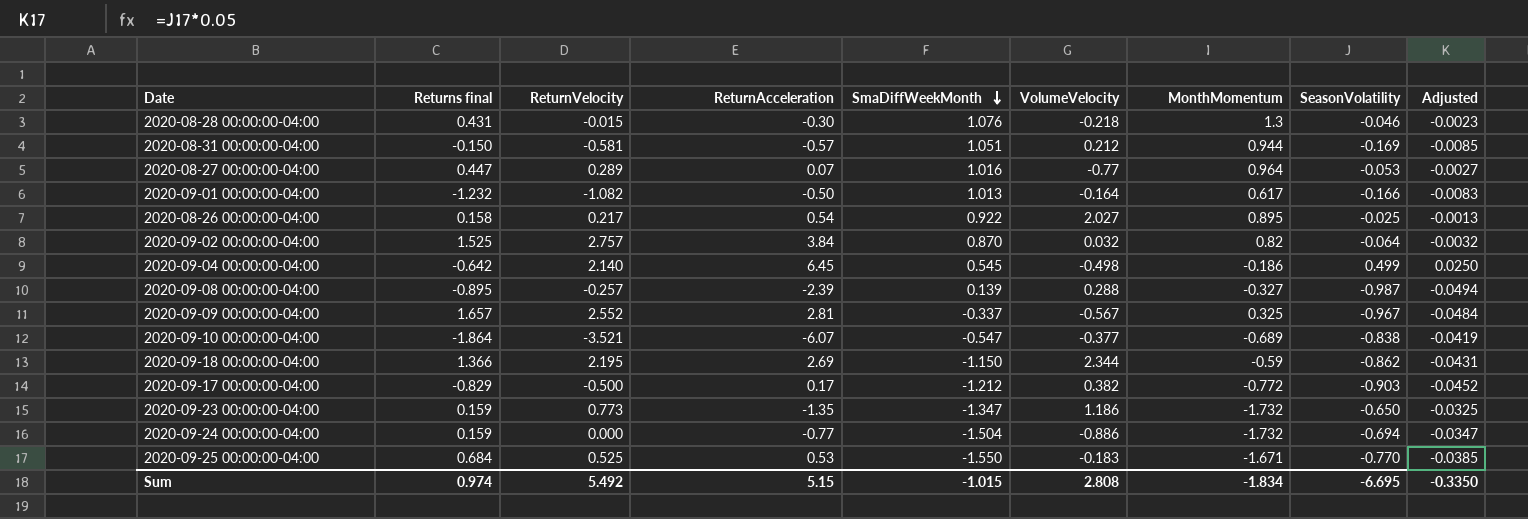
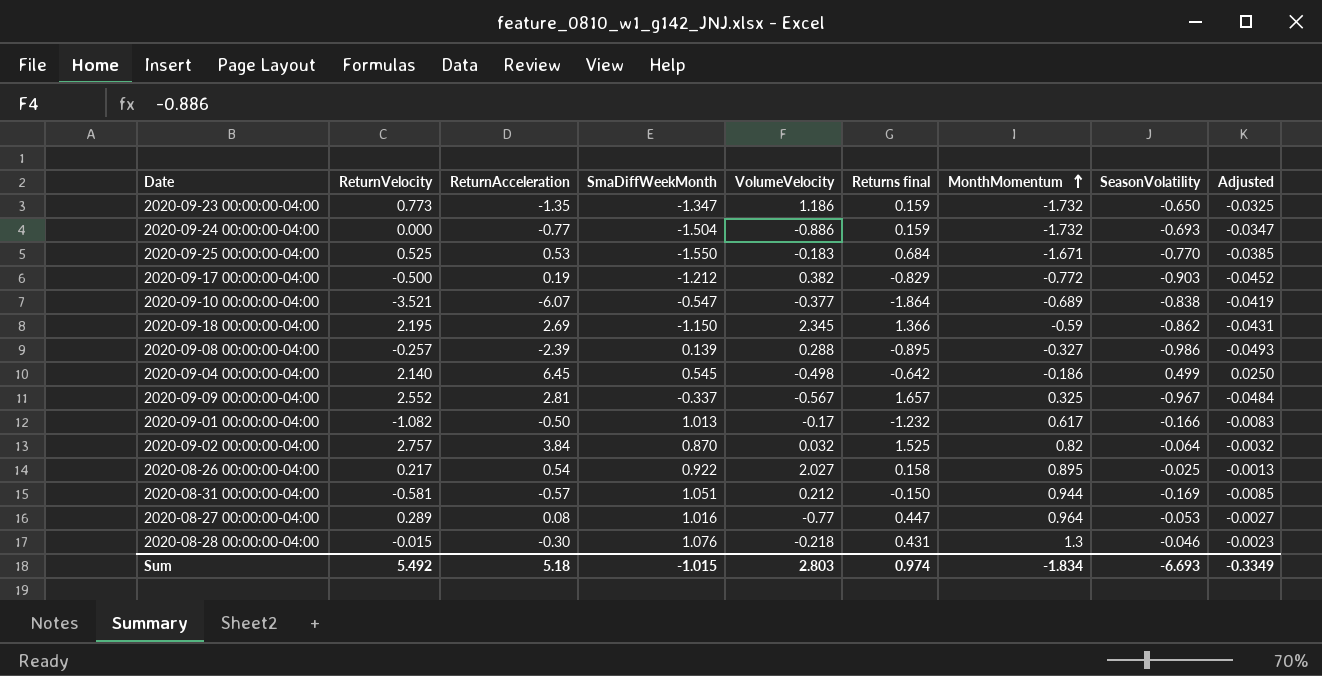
row order: SmaDiffWeekMonth descending -> MonthMomentum ascending
column Returns final | position: 2 -> 6
2020-09-24 00:00:00-04:00 | SeasonVolatility: -0.694 -> -0.693
2020-09-17 00:00:00-04:00 | ReturnAcceleration: 0.17 -> 0.19
2020-09-18 00:00:00-04:00 | VolumeVelocity: 2.344 -> 2.345
2020-09-08 00:00:00-04:00 | SeasonVolatility: -0.987 -> -0.986
2020-09-08 00:00:00-04:00 | Adjusted: -0.0494 -> -0.0493
2020-09-01 00:00:00-04:00 | VolumeVelocity: -0.164 -> -0.17
2020-08-27 00:00:00-04:00 | ReturnAcceleration: 0.07 -> 0.08
Sum | ReturnAcceleration: 5.15 -> 5.18
Sum | VolumeVelocity: 2.808 -> 2.803
Sum | SeasonVolatility: -6.695 -> -6.693
Sum | Adjusted: -0.3350 -> -0.3349

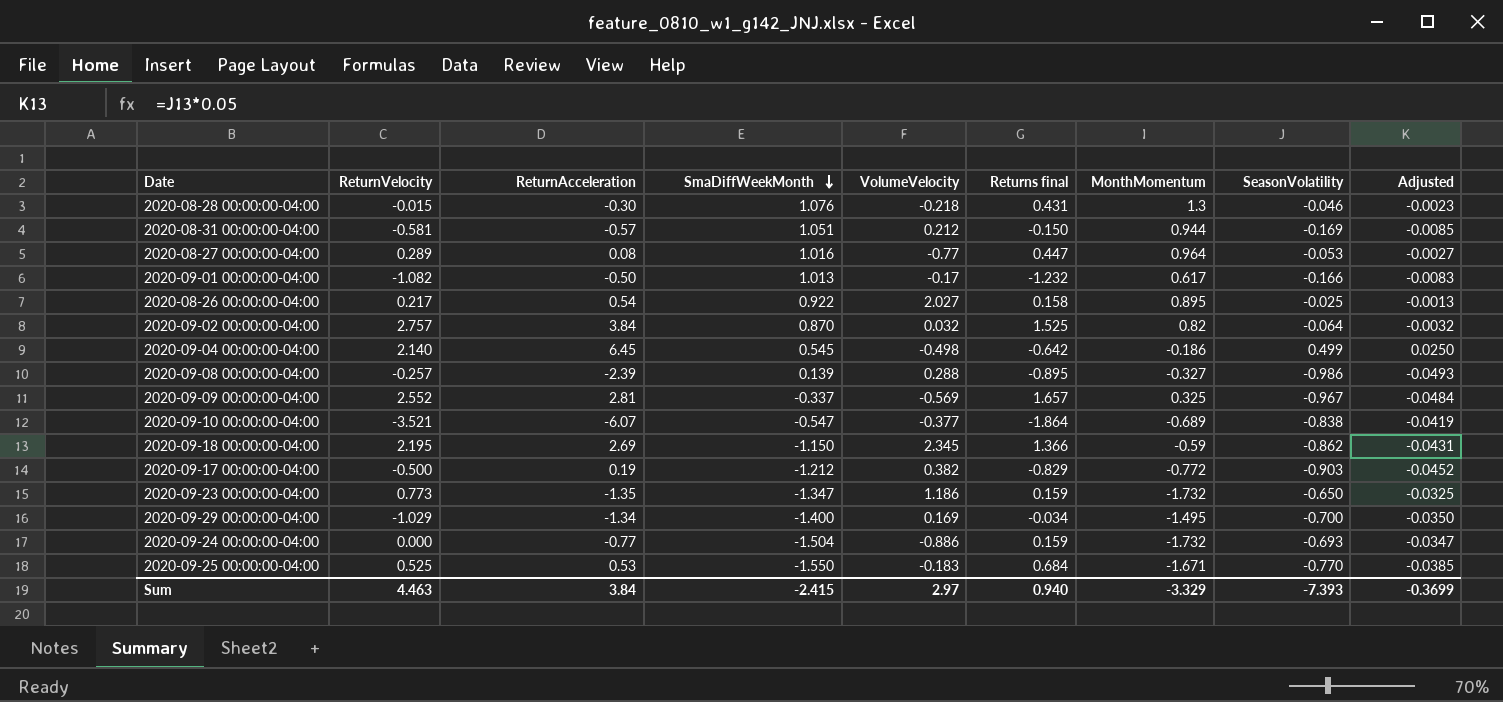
row order: MonthMomentum ascending -> SmaDiffWeekMonth descending
2020-09-09 00:00:00-04:00 | VolumeVelocity: -0.567 -> -0.569
row 2020-09-29 00:00:00-04:00: none -> -1.029 | -1.34 | -1.400 | 0.169 | -0.034 | -1.495 | -0.700 | -0.0350
Sum | ReturnVelocity: 5.492 -> 4.463
Sum | ReturnAcceleration: 5.18 -> 3.84
Sum | SmaDiffWeekMonth: -1.015 -> -2.415
Sum | VolumeVelocity: 2.803 -> 2.97
Sum | Returns final: 0.974 -> 0.940
Sum | MonthMomentum: -1.834 -> -3.329
Sum | SeasonVolatility: -6.693 -> -7.393
Sum | Adjusted: -0.3349 -> -0.3699

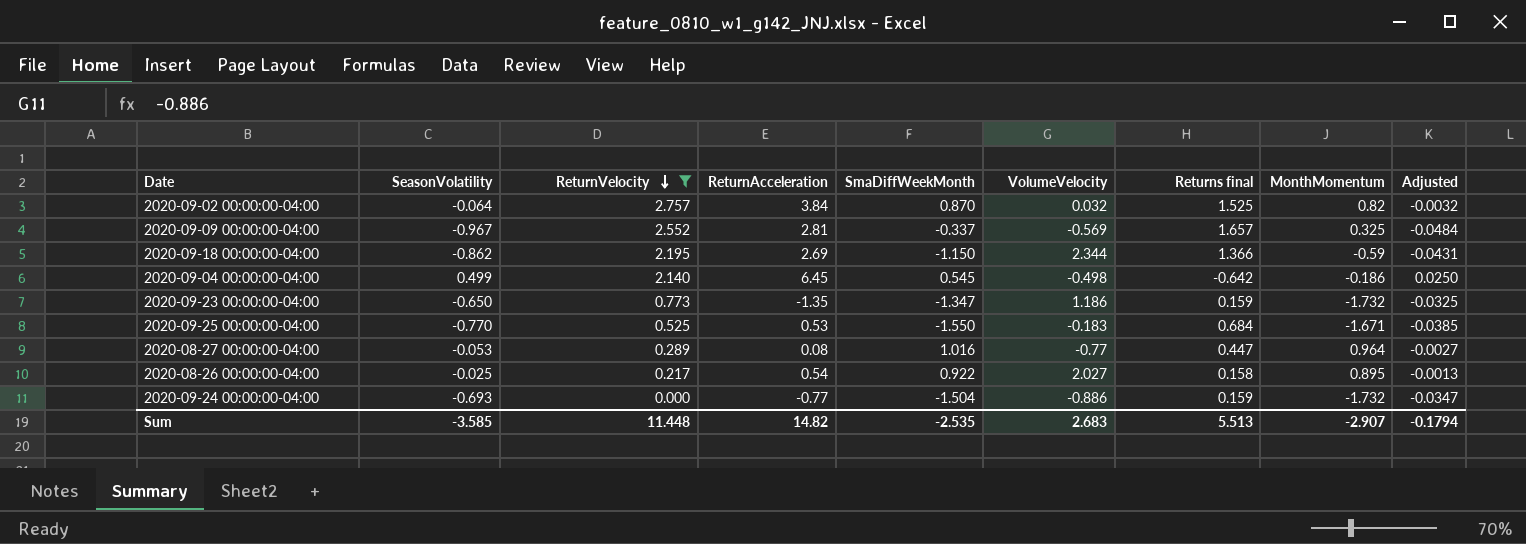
filter: none -> ReturnVelocity >= 0.000
row order: SmaDiffWeekMonth descending -> ReturnVelocity descending
column SeasonVolatility | position: 8 -> 2
2020-09-18 00:00:00-04:00 | VolumeVelocity: 2.345 -> 2.344
Sum | SeasonVolatility: -7.393 -> -3.585
Sum | ReturnVelocity: 4.463 -> 11.448
Sum | ReturnAcceleration: 3.84 -> 14.82
Sum | SmaDiffWeekMonth: -2.415 -> -2.535
Sum | VolumeVelocity: 2.97 -> 2.683
Sum | Returns final: 0.940 -> 5.513
Sum | MonthMomentum: -3.329 -> -2.907
Sum | Adjusted: -0.3699 -> -0.1794

